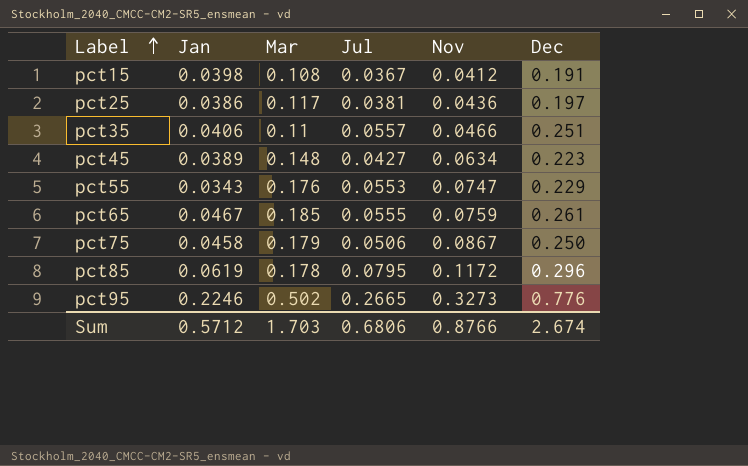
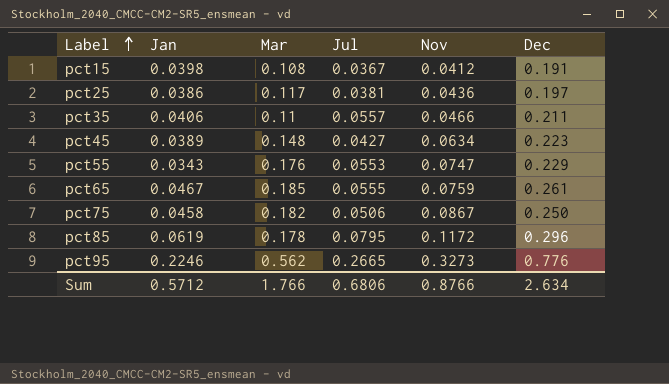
pct35 | Dec: 0.251 -> 0.211
pct75 | Mar: 0.179 -> 0.182
pct95 | Mar: 0.502 -> 0.562
Sum | Mar: 1.703 -> 1.766
Sum | Dec: 2.674 -> 2.634

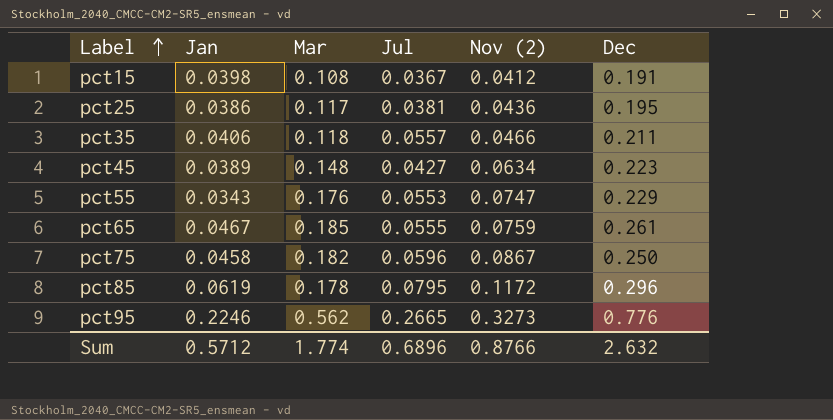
column name: Nov -> Nov (2)
pct25 | Dec: 0.197 -> 0.195
pct35 | Mar: 0.11 -> 0.118
pct75 | Jul: 0.0506 -> 0.0596
Sum | Mar: 1.766 -> 1.774
Sum | Jul: 0.6806 -> 0.6896
Sum | Dec: 2.634 -> 2.632

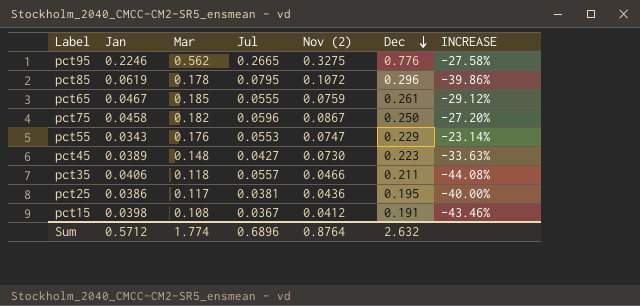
row order: Label ascending -> Dec descending
column INCREASE | formula: none -> ([Mar] - [Dec]) / [Dec]
pct95 | Nov (2): 0.3273 -> 0.3275
pct85 | Nov (2): 0.1172 -> 0.1072
pct45 | Nov (2): 0.0634 -> 0.0730
Sum | Nov (2): 0.8766 -> 0.8764

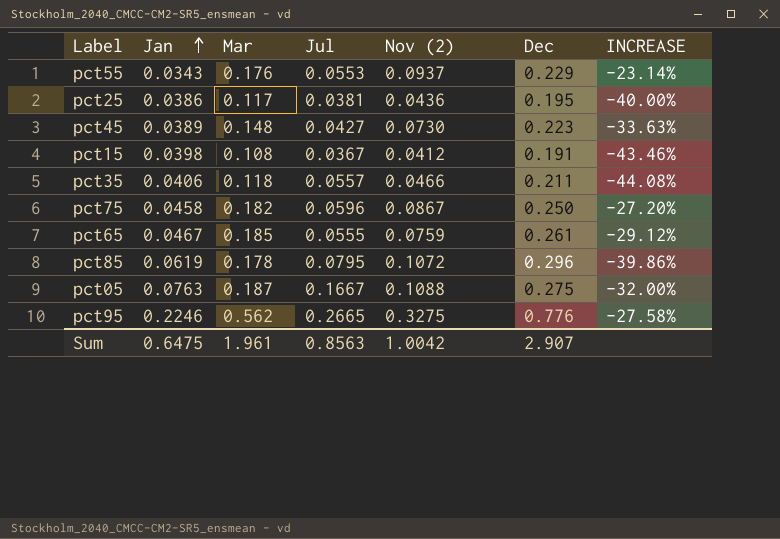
row order: Dec descending -> Jan ascending
pct55 | Nov (2): 0.0747 -> 0.0937
row pct05: none -> 0.0763 | 0.187 | 0.1667 | 0.1088 | 0.275 | -32.00%
Sum | Jan: 0.5712 -> 0.6475
Sum | Mar: 1.774 -> 1.961
Sum | Jul: 0.6896 -> 0.8563
Sum | Nov (2): 0.8764 -> 1.0042
Sum | Dec: 2.632 -> 2.907

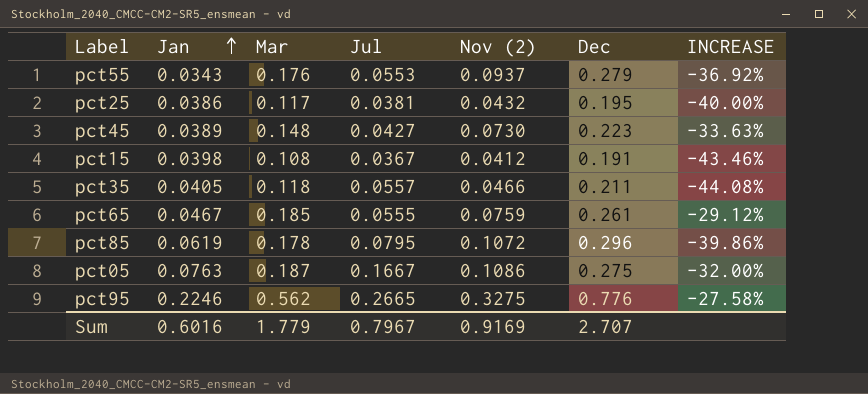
row pct75: 0.0458 | 0.182 | 0.0596 | 0.0867 | 0.250 | -27.20% -> none
pct55 | Dec: 0.229 -> 0.279
pct55 | INCREASE: -23.14% -> -36.92%
pct25 | Nov (2): 0.0436 -> 0.0432
pct35 | Jan: 0.0406 -> 0.0405
pct05 | Nov (2): 0.1088 -> 0.1086
Sum | Jan: 0.6475 -> 0.6016
Sum | Mar: 1.961 -> 1.779
Sum | Jul: 0.8563 -> 0.7967
Sum | Nov (2): 1.0042 -> 0.9169
Sum | Dec: 2.907 -> 2.707

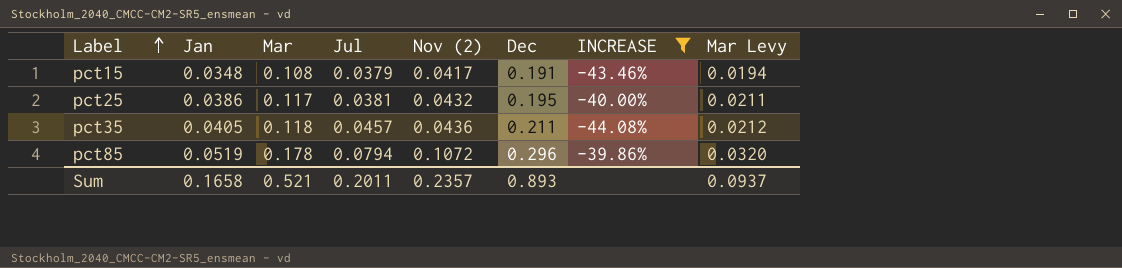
filter: none -> INCREASE <= -39.86%
row order: Jan ascending -> Label ascending
column Mar Levy | formula: none -> [Mar] * 0.18
pct15 | Jan: 0.0398 -> 0.0348
pct15 | Jul: 0.0367 -> 0.0379
pct15 | Nov (2): 0.0412 -> 0.0417
pct35 | Jul: 0.0557 -> 0.0457
pct35 | Nov (2): 0.0466 -> 0.0436
pct85 | Jan: 0.0619 -> 0.0519
pct85 | Jul: 0.0795 -> 0.0794
Sum | Jan: 0.6016 -> 0.1658
Sum | Mar: 1.779 -> 0.521
Sum | Jul: 0.7967 -> 0.2011
Sum | Nov (2): 0.9169 -> 0.2357
Sum | Dec: 2.707 -> 0.893

